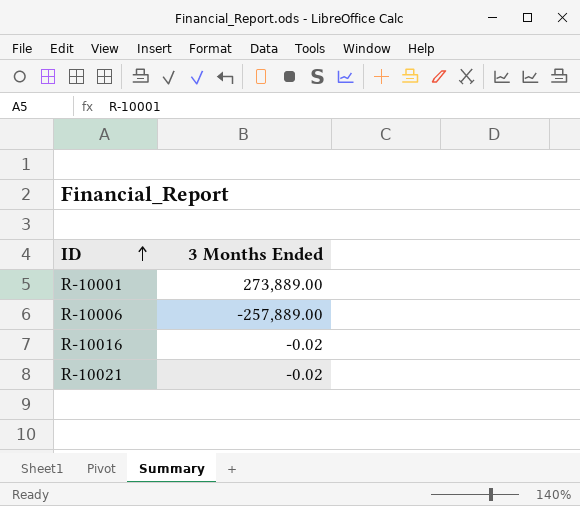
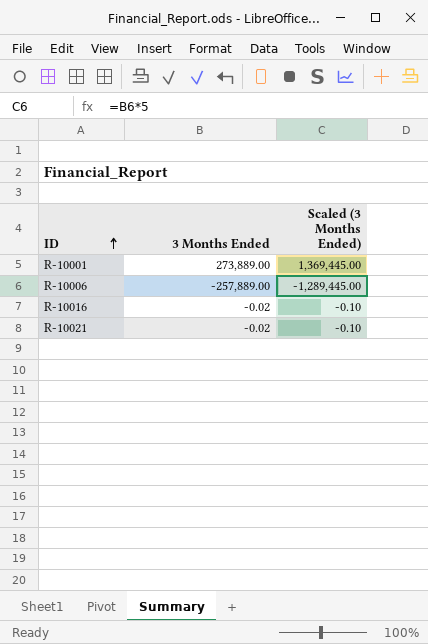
column Scaled (3 Months Ended) | formula: none -> [3 Months Ended] * 5

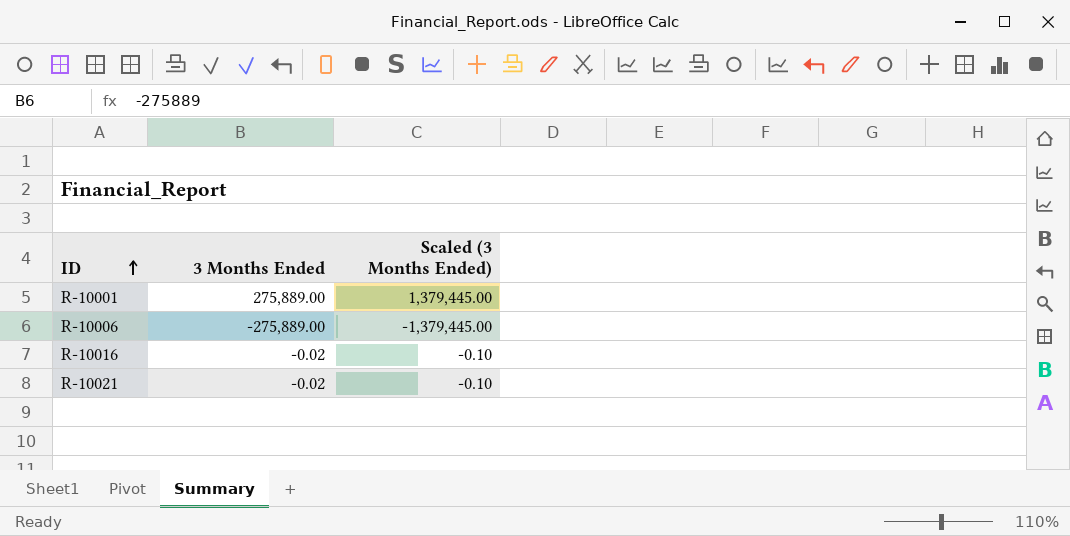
R-10001 | 3 Months Ended: 273,889.00 -> 275,889.00
R-10001 | Scaled (3 Months Ended): 1,369,445.00 -> 1,379,445.00
R-10006 | 3 Months Ended: -257,889.00 -> -275,889.00
R-10006 | Scaled (3 Months Ended): -1,289,445.00 -> -1,379,445.00

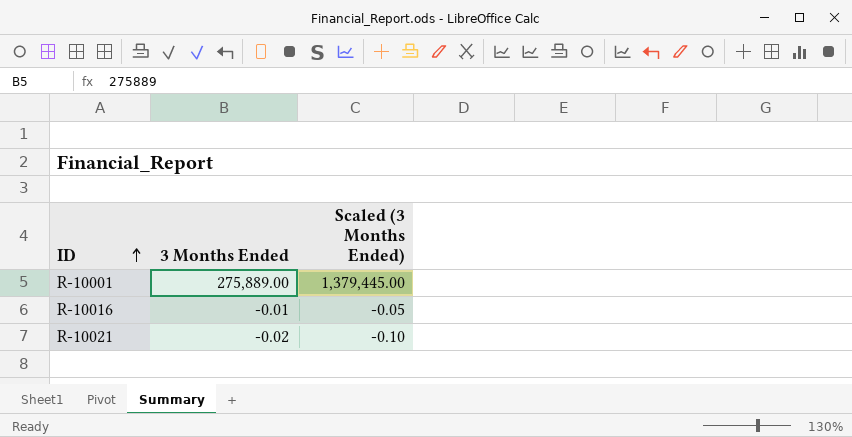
row R-10006: -275,889.00 | -1,379,445.00 -> none
R-10016 | 3 Months Ended: -0.02 -> -0.01
R-10016 | Scaled (3 Months Ended): -0.10 -> -0.05

